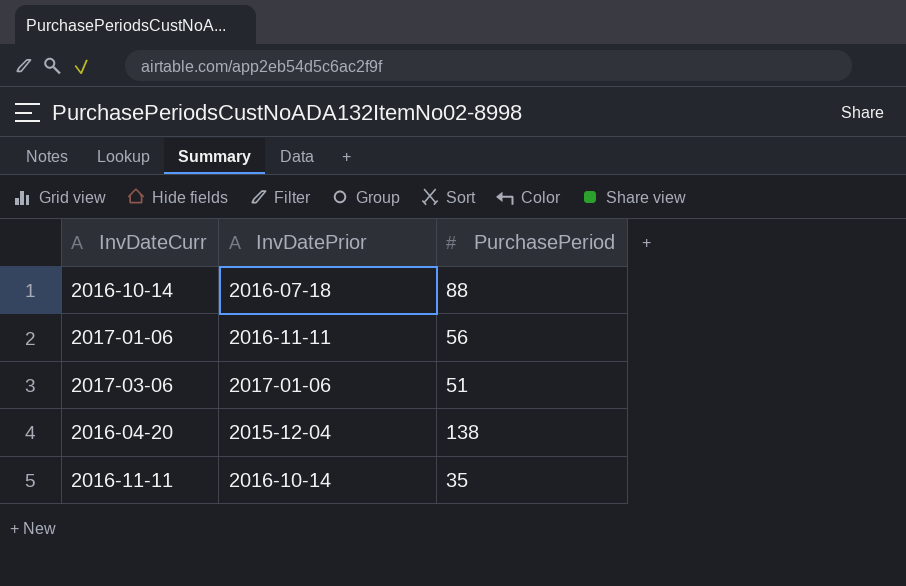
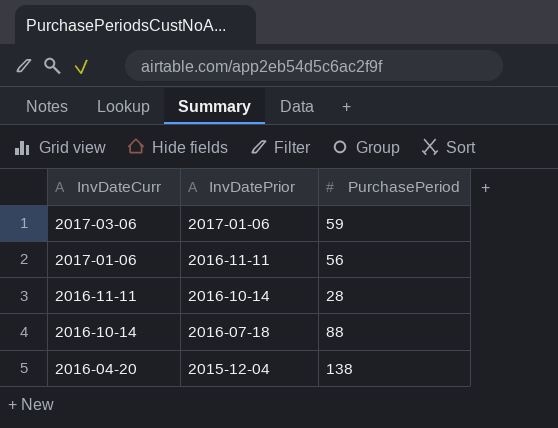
row order: none -> InvDateCurr descending
2017-03-06 | PurchasePeriod: 51 -> 59
2016-11-11 | PurchasePeriod: 35 -> 28

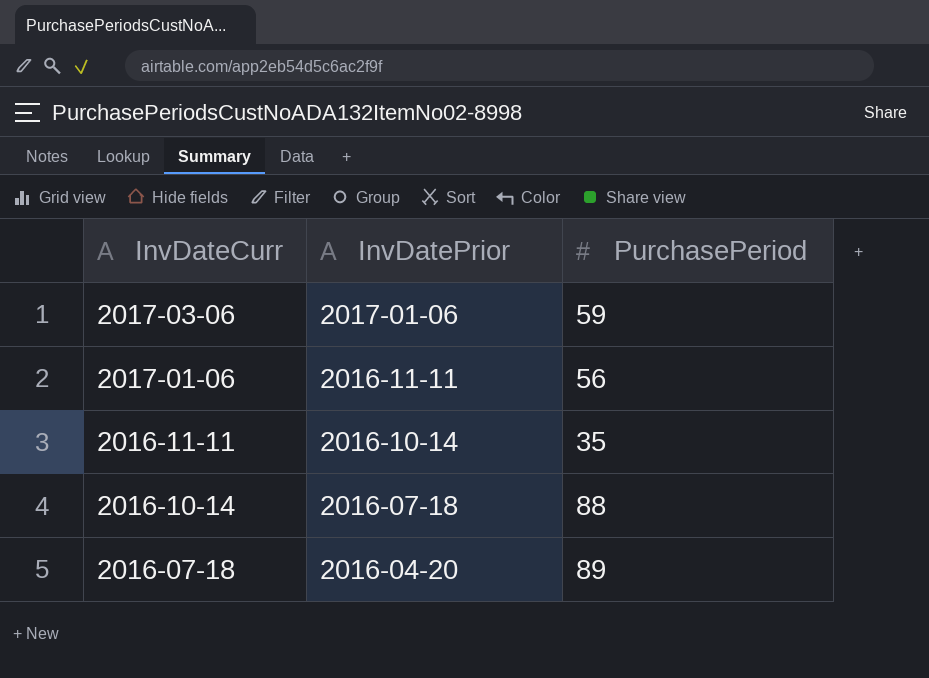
row 2016-04-20: 2015-12-04 | 138 -> none
2016-11-11 | PurchasePeriod: 28 -> 35
row 2016-07-18: none -> 2016-04-20 | 89

